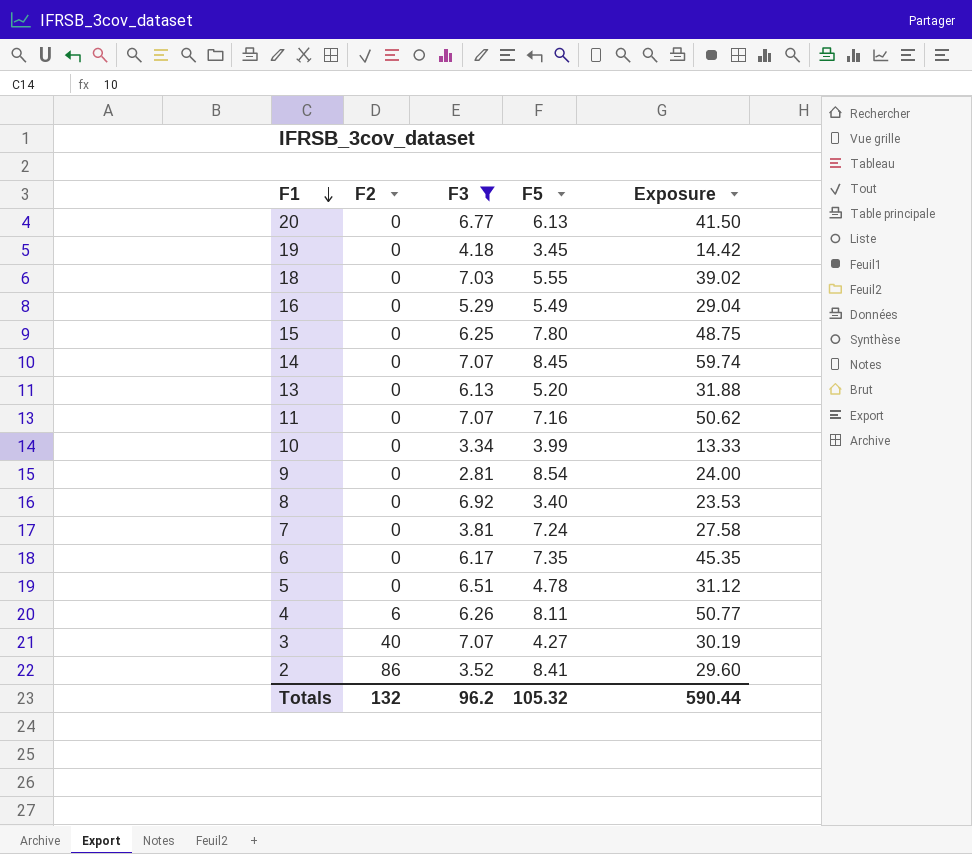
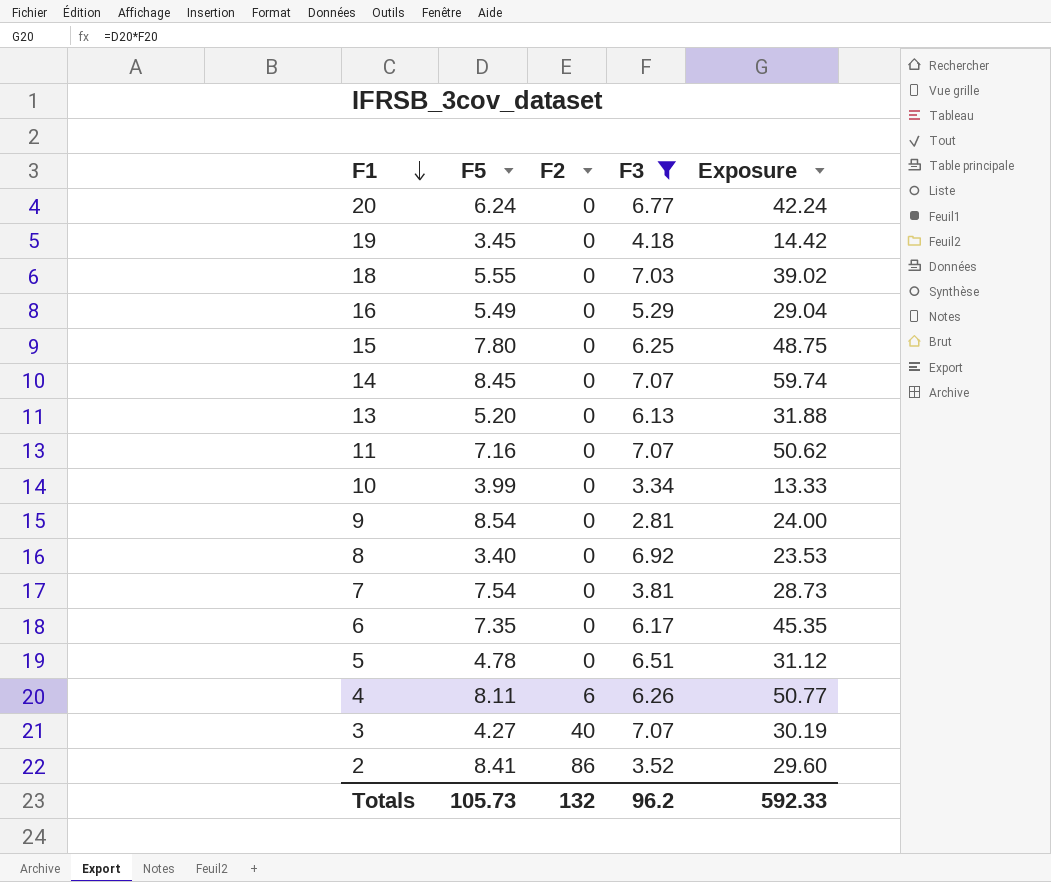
column F5 | position: 4 -> 2
20 | F5: 6.13 -> 6.24
20 | Exposure: 41.50 -> 42.24
7 | F5: 7.24 -> 7.54
7 | Exposure: 27.58 -> 28.73
Totals | F5: 105.32 -> 105.73
Totals | Exposure: 590.44 -> 592.33

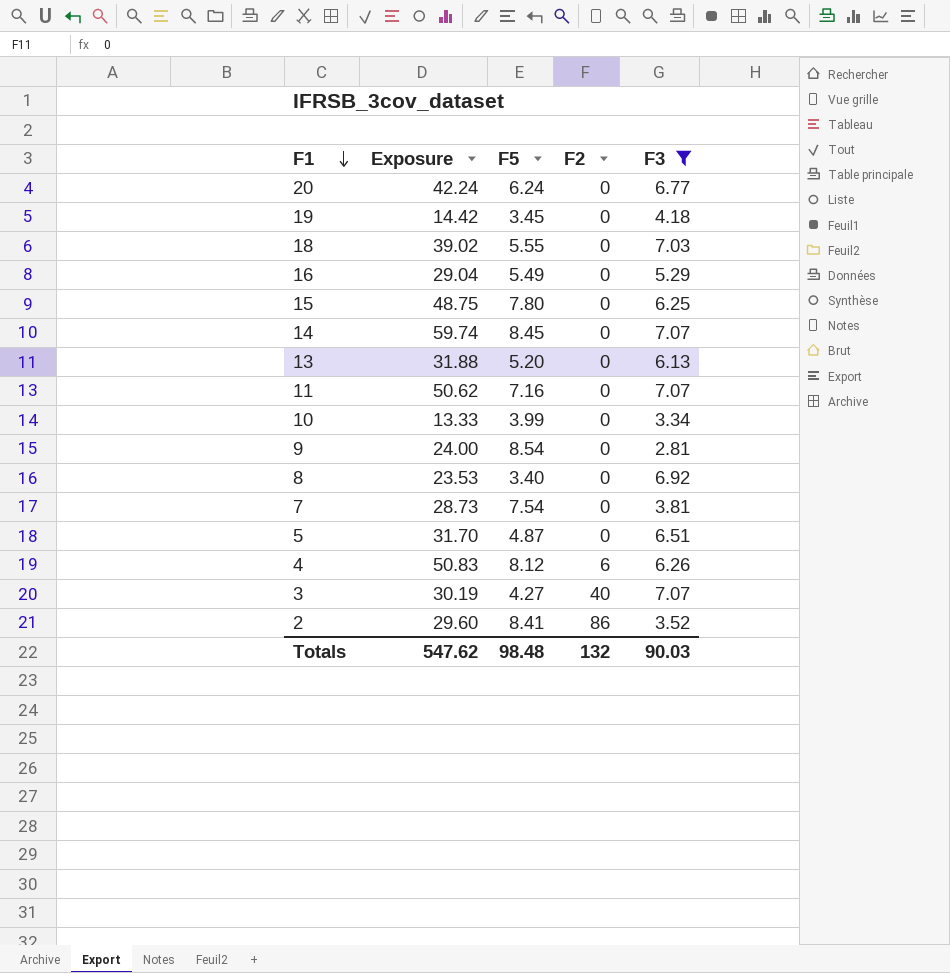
column Exposure | position: 5 -> 2
row 6: 7.35 | 0 | 6.17 | 45.35 -> none
5 | Exposure: 31.12 -> 31.70
5 | F5: 4.78 -> 4.87
4 | Exposure: 50.77 -> 50.83
4 | F5: 8.11 -> 8.12
Totals | Exposure: 592.33 -> 547.62
Totals | F5: 105.73 -> 98.48
Totals | F3: 96.2 -> 90.03

